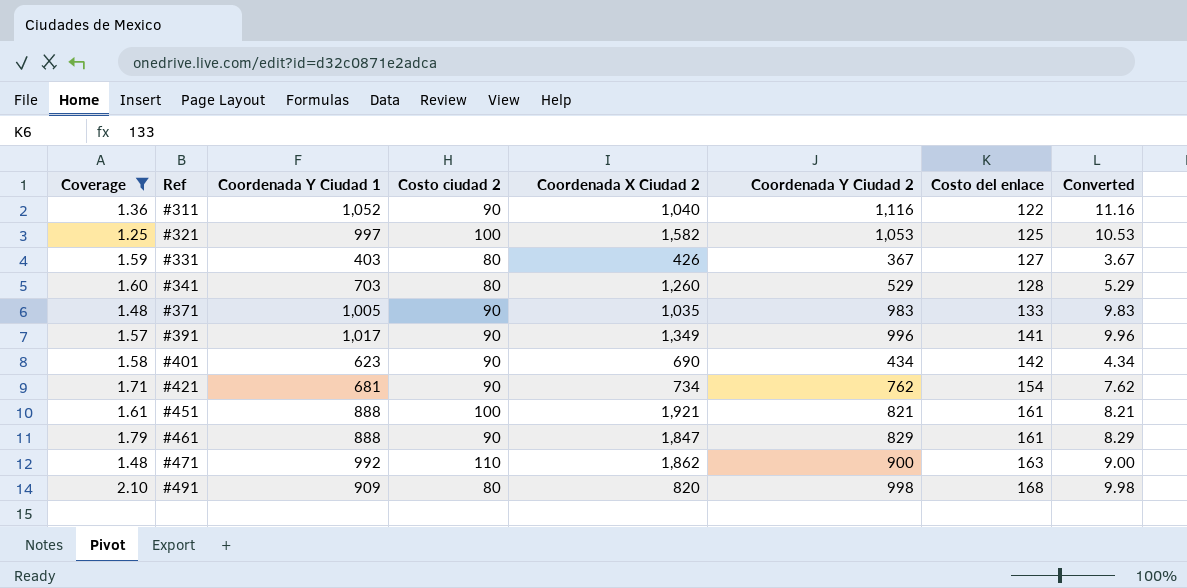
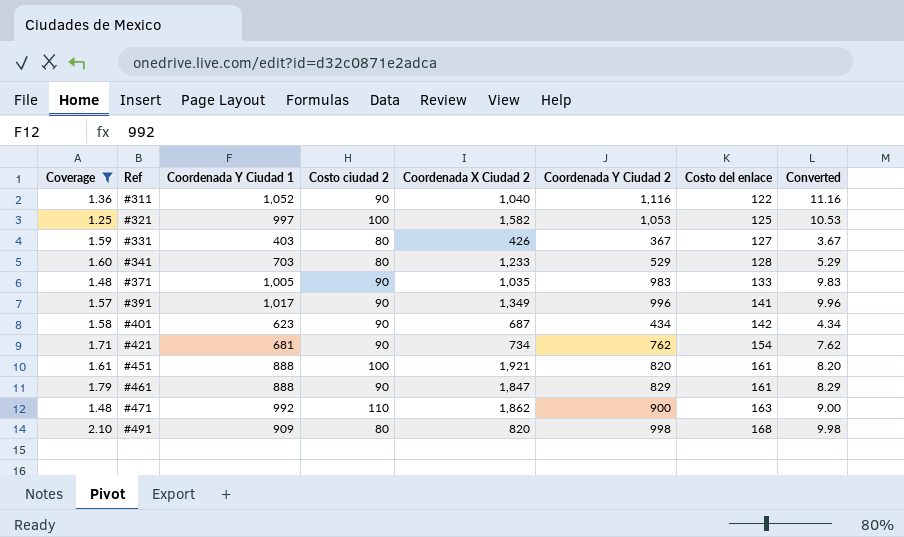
#341 | Coordenada X Ciudad 2: 1,260 -> 1,233
#401 | Coordenada X Ciudad 2: 690 -> 687
#451 | Coordenada Y Ciudad 2: 821 -> 820
#451 | Converted: 8.21 -> 8.20

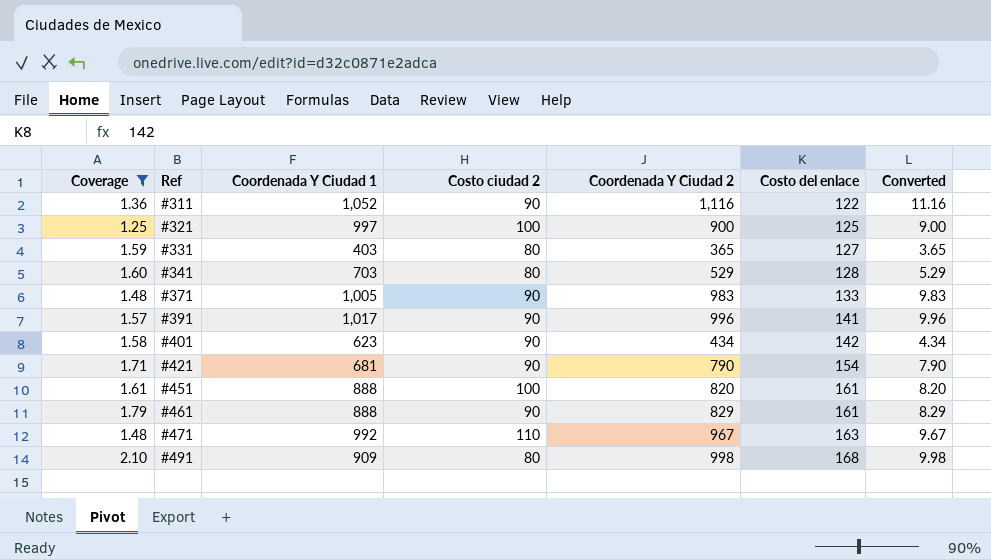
column Coordenada X Ciudad 2 | position: 5 -> none
#321 | Coordenada Y Ciudad 2: 1,053 -> 900
#321 | Converted: 10.53 -> 9.00
#331 | Coordenada Y Ciudad 2: 367 -> 365
#331 | Converted: 3.67 -> 3.65
#421 | Coordenada Y Ciudad 2: 762 -> 790
#421 | Converted: 7.62 -> 7.90
#471 | Coordenada Y Ciudad 2: 900 -> 967
#471 | Converted: 9.00 -> 9.67

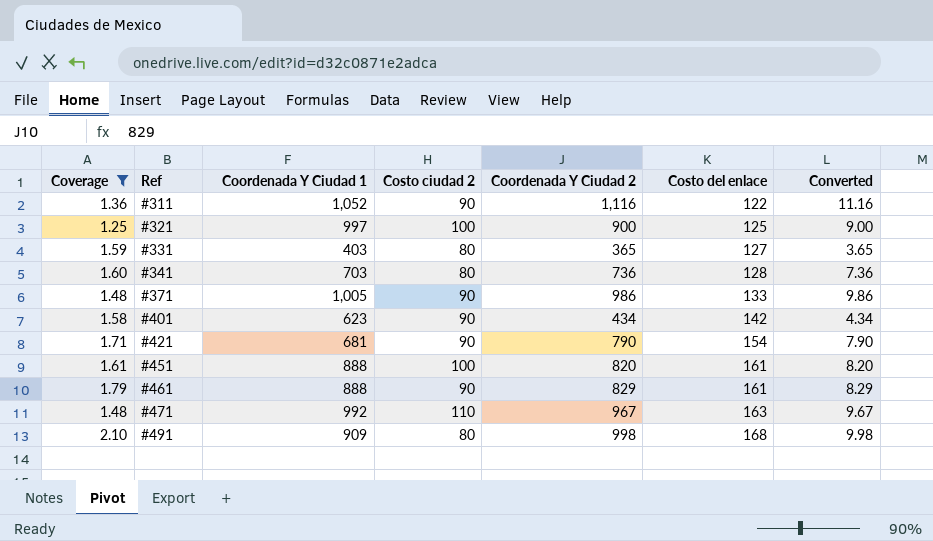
row #391: 1.57 | 1,017 | 90 | 996 | 141 | 9.96 -> none
#341 | Coordenada Y Ciudad 2: 529 -> 736
#341 | Converted: 5.29 -> 7.36
#371 | Coordenada Y Ciudad 2: 983 -> 986
#371 | Converted: 9.83 -> 9.86

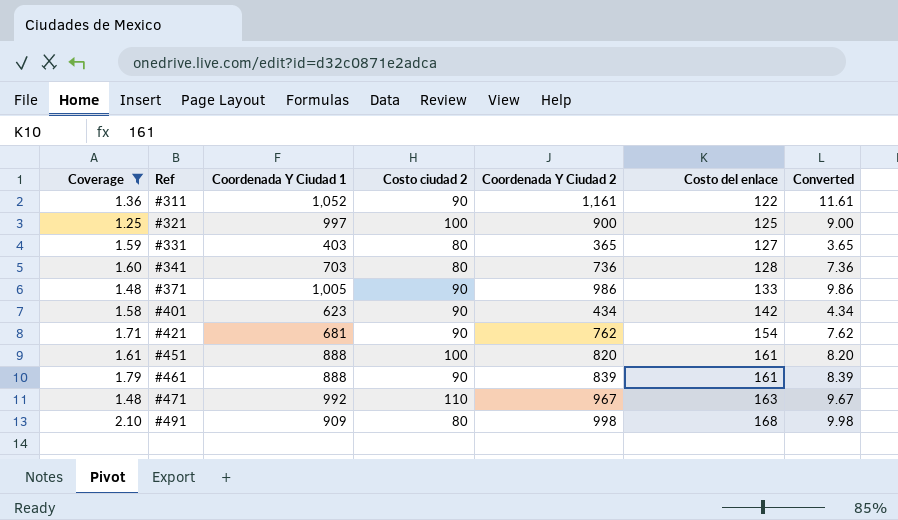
#311 | Coordenada Y Ciudad 2: 1,116 -> 1,161
#311 | Converted: 11.16 -> 11.61
#421 | Coordenada Y Ciudad 2: 790 -> 762
#421 | Converted: 7.90 -> 7.62
#461 | Coordenada Y Ciudad 2: 829 -> 839
#461 | Converted: 8.29 -> 8.39

